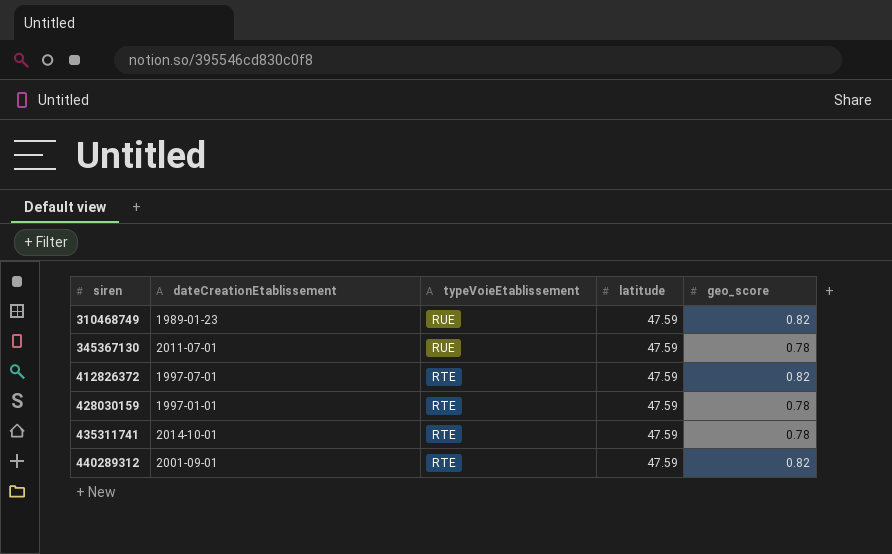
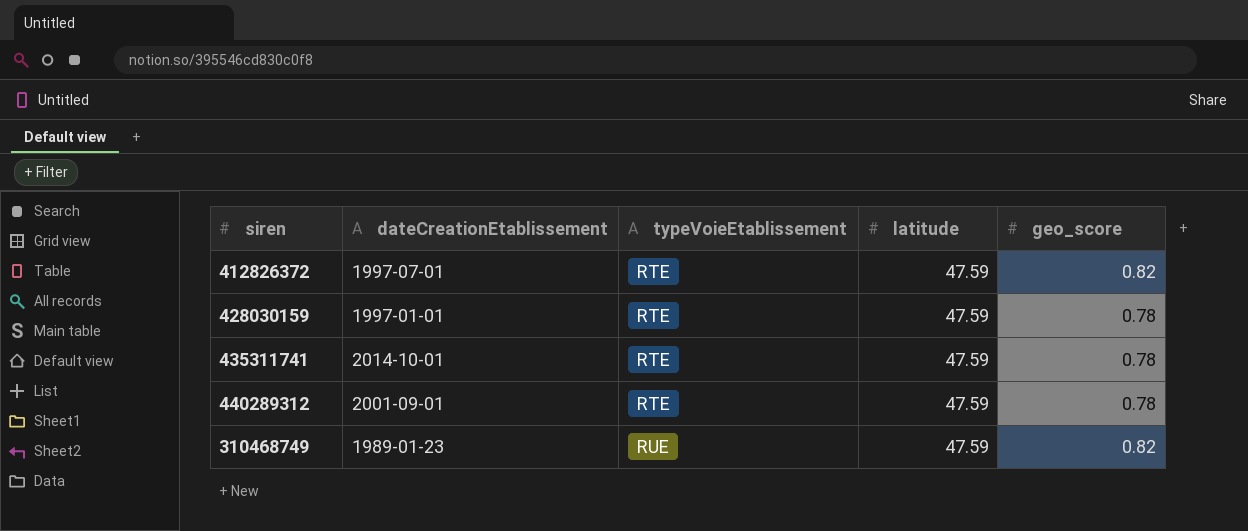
row order: siren ascending -> typeVoieEtablissement ascending
row 345367130: 2011-07-01 | RUE | 47.59 | 0.78 -> none
440289312 | geo_score: 0.82 -> 0.78

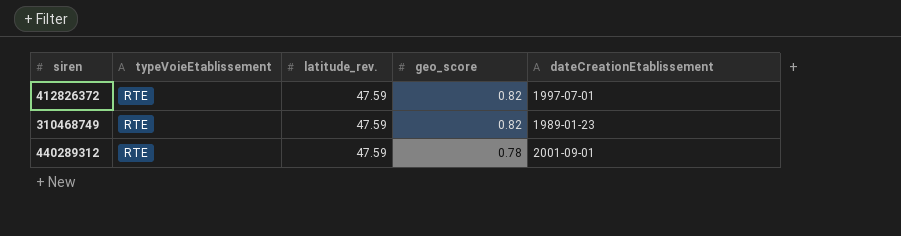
row order: typeVoieEtablissement ascending -> geo_score descending
column name: latitude -> latitude_rev.
column dateCreationEtablissement | position: 2 -> 5
row 428030159: 1997-01-01 | RTE | 47.59 | 0.78 -> none
row 435311741: 2014-10-01 | RTE | 47.59 | 0.78 -> none
310468749 | typeVoieEtablissement: RUE -> RTE

